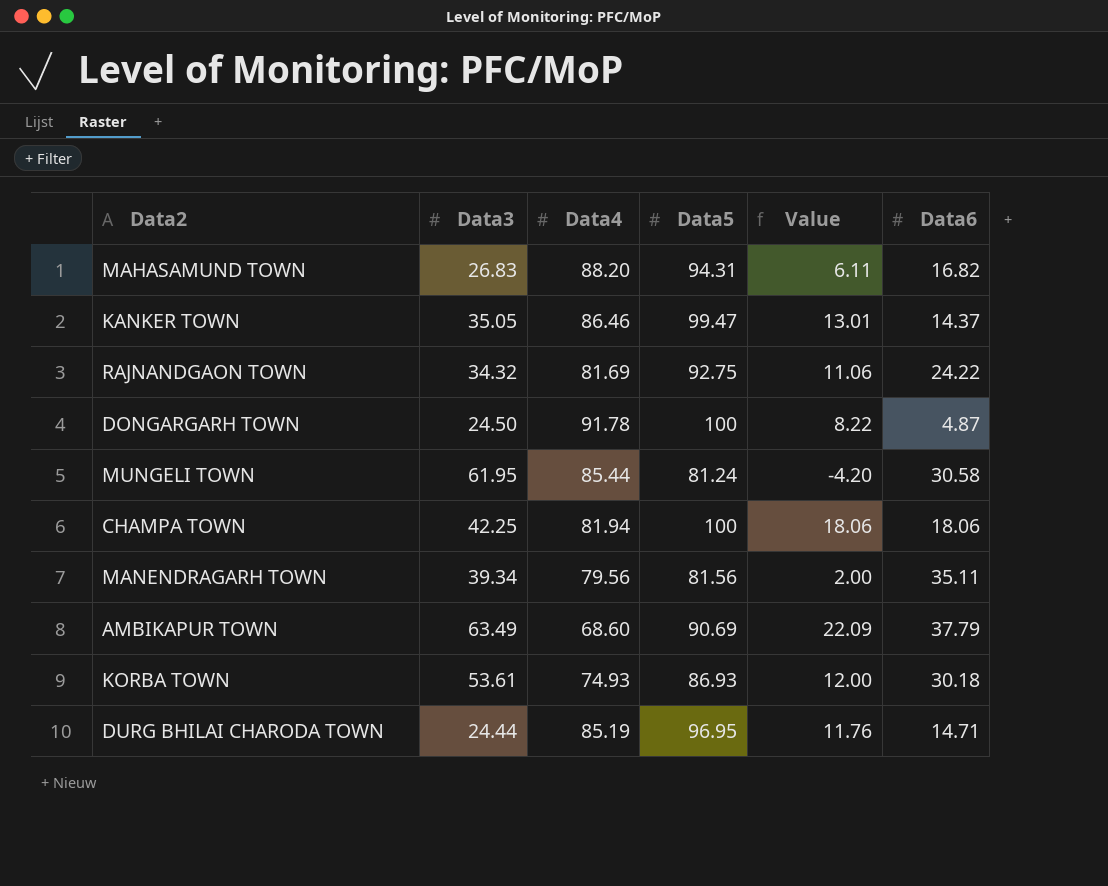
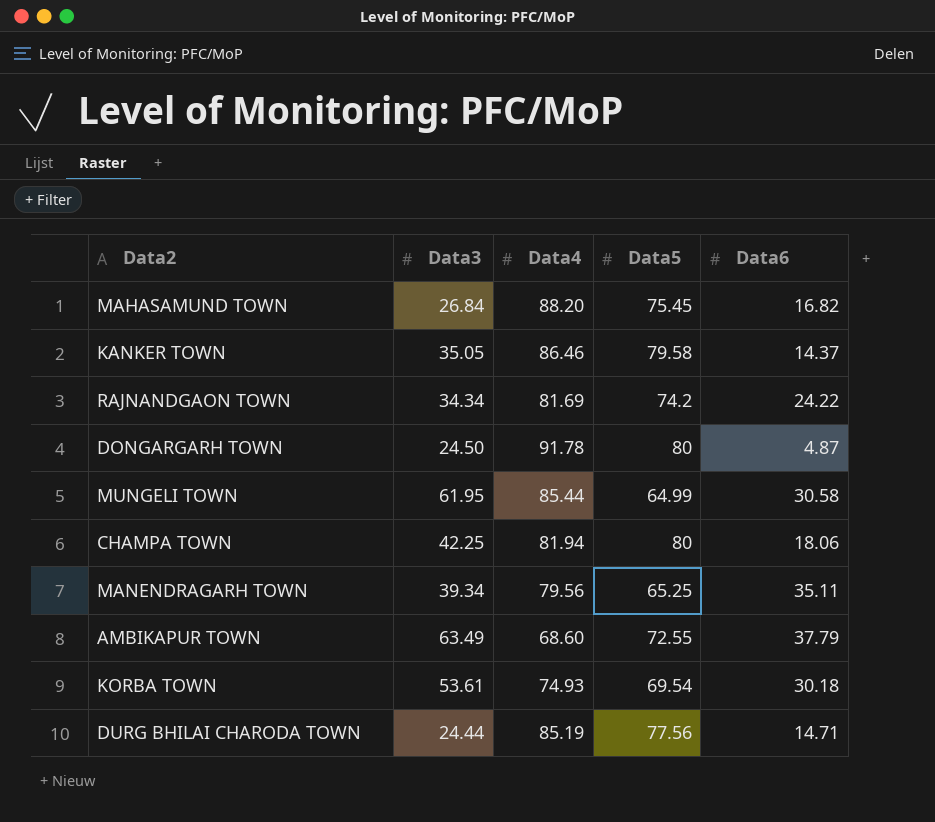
column Value | formula: [Data5] - [Data4] -> none
MAHASAMUND TOWN | Data3: 26.83 -> 26.84
MAHASAMUND TOWN | Data5: 94.31 -> 75.45
KANKER TOWN | Data5: 99.47 -> 79.58
RAJNANDGAON TOWN | Data3: 34.32 -> 34.34
RAJNANDGAON TOWN | Data5: 92.75 -> 74.2
DONGARGARH TOWN | Data5: 100 -> 80
MUNGELI TOWN | Data5: 81.24 -> 64.99
CHAMPA TOWN | Data5: 100 -> 80
MANENDRAGARH TOWN | Data5: 81.56 -> 65.25
AMBIKAPUR TOWN | Data5: 90.69 -> 72.55
KORBA TOWN | Data5: 86.93 -> 69.54
DURG BHILAI CHARODA TOWN | Data5: 96.95 -> 77.56

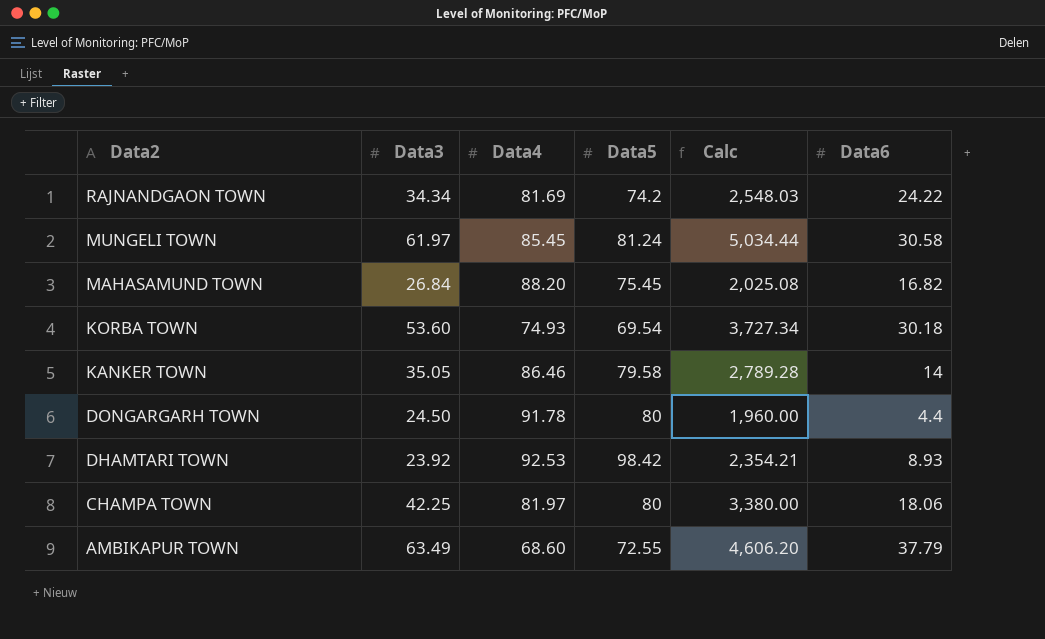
row order: none -> Data2 descending
column Calc | formula: none -> [Data3] * [Data5]
row MANENDRAGARH TOWN: 39.34 | 79.56 | 65.25 | 35.11 -> none
row DURG BHILAI CHARODA TOWN: 24.44 | 85.19 | 77.56 | 14.71 -> none
MUNGELI TOWN | Data3: 61.95 -> 61.97
MUNGELI TOWN | Data4: 85.44 -> 85.45
MUNGELI TOWN | Data5: 64.99 -> 81.24
KORBA TOWN | Data3: 53.61 -> 53.60
KANKER TOWN | Data6: 14.37 -> 14
DONGARGARH TOWN | Data6: 4.87 -> 4.4
row DHAMTARI TOWN: none -> 23.92 | 92.53 | 98.42 | 2,354.21 | 8.93
CHAMPA TOWN | Data4: 81.94 -> 81.97

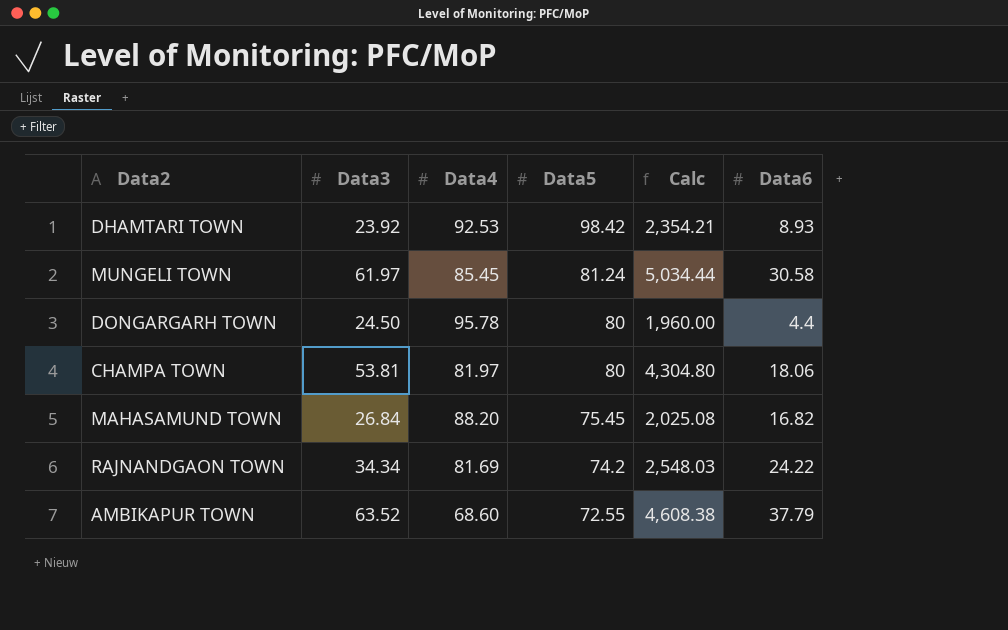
row order: Data2 descending -> Data5 descending
row KORBA TOWN: 53.60 | 74.93 | 69.54 | 3,727.34 | 30.18 -> none
row KANKER TOWN: 35.05 | 86.46 | 79.58 | 2,789.28 | 14 -> none
DONGARGARH TOWN | Data4: 91.78 -> 95.78
CHAMPA TOWN | Data3: 42.25 -> 53.81
CHAMPA TOWN | Calc: 3,380.00 -> 4,304.80
AMBIKAPUR TOWN | Data3: 63.49 -> 63.52
AMBIKAPUR TOWN | Calc: 4,606.20 -> 4,608.38

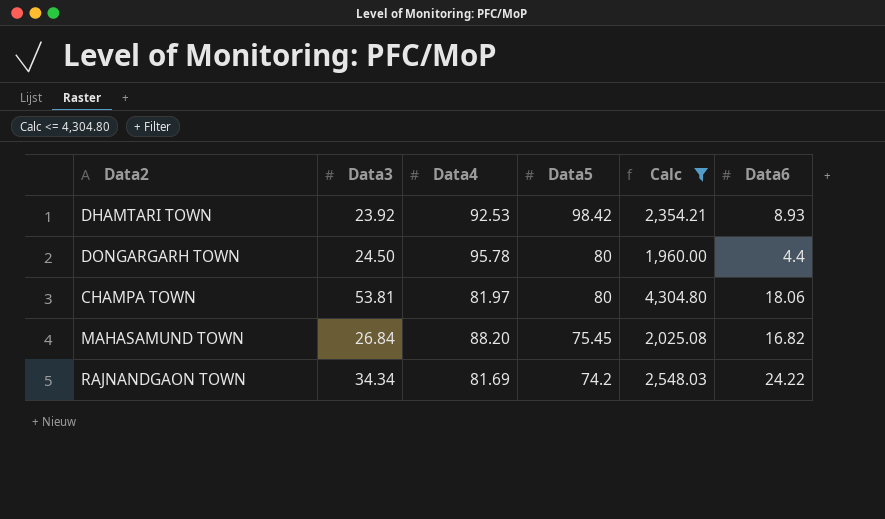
filter: none -> Calc <= 4,304.80

